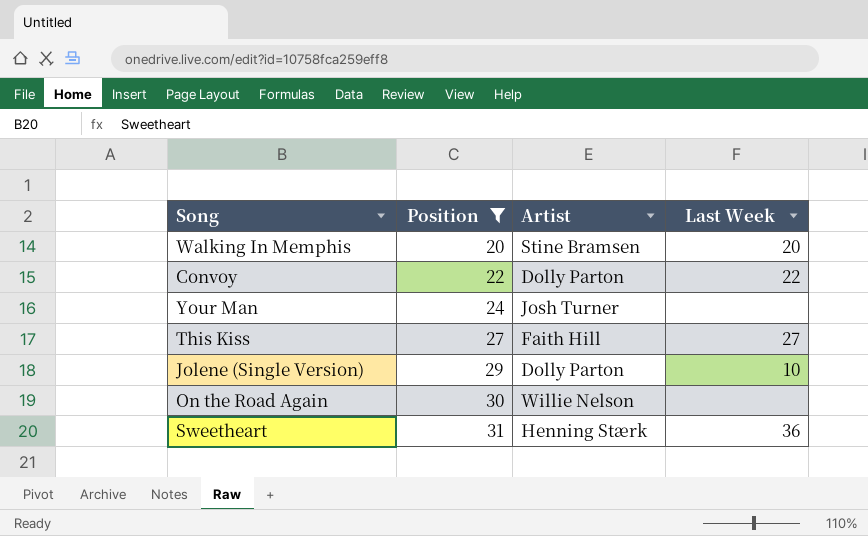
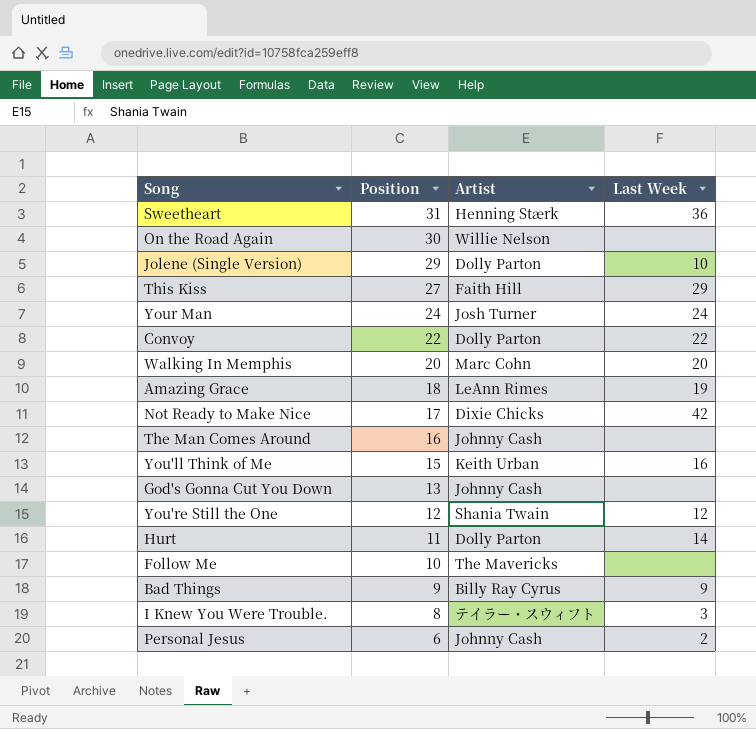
filter: Position >= 20 -> none
row order: Position ascending -> Position descending
This Kiss | Last Week: 27 -> 29
Your Man | Last Week: none -> 24
Walking In Memphis | Artist: Stine Bramsen -> Marc Cohn

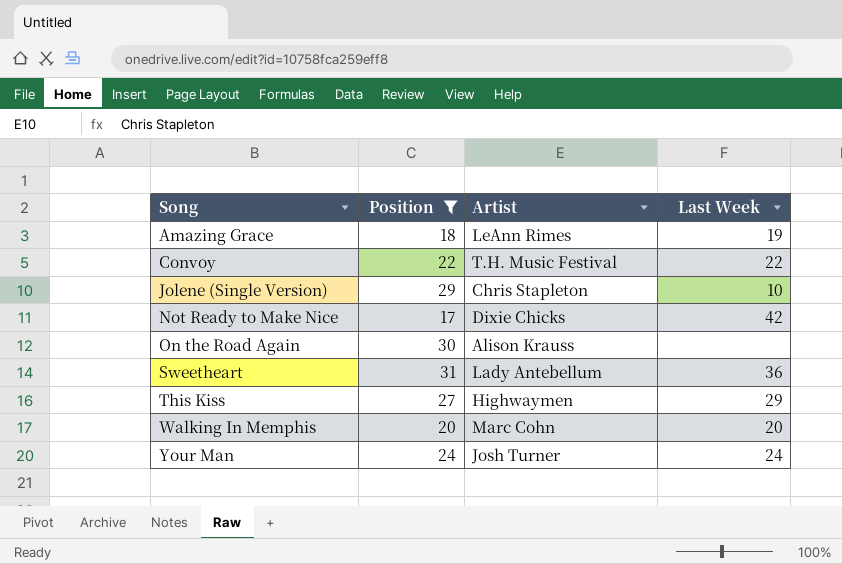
filter: none -> Position >= 17
row order: Position descending -> Song ascending
Convoy | Artist: Dolly Parton -> T.H. Music Festival
Jolene (Single Version) | Artist: Dolly Parton -> Chris Stapleton
On the Road Again | Artist: Willie Nelson -> Alison Krauss
Sweetheart | Artist: Henning Stærk -> Lady Antebellum
This Kiss | Artist: Faith Hill -> Highwaymen

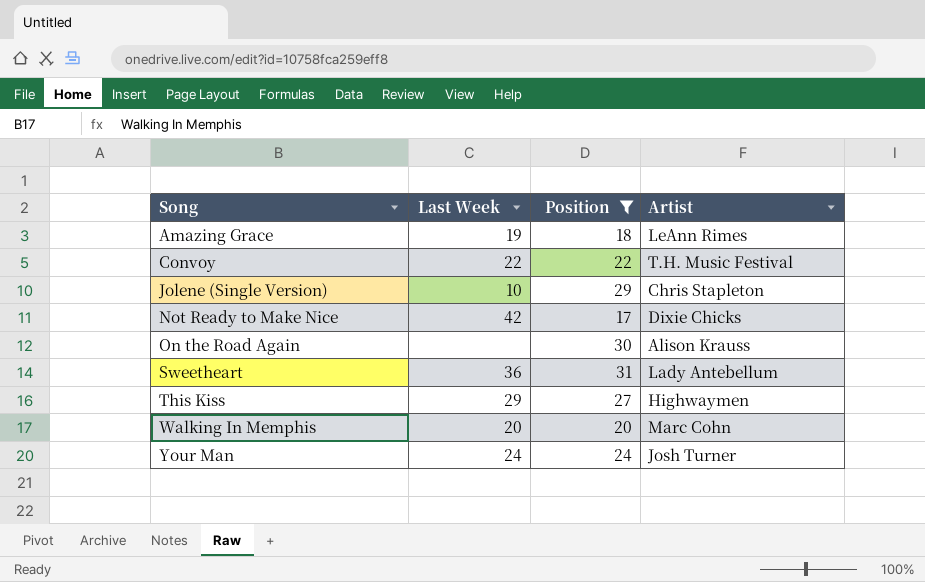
column Last Week | position: 4 -> 2

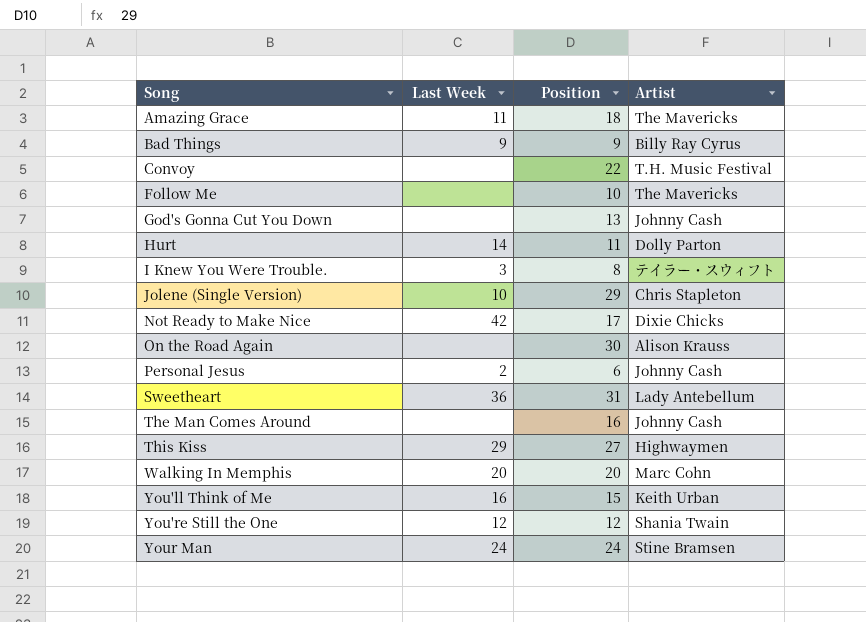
filter: Position >= 17 -> none
Amazing Grace | Last Week: 19 -> 11
Amazing Grace | Artist: LeAnn Rimes -> The Mavericks
Convoy | Last Week: 22 -> none
Your Man | Artist: Josh Turner -> Stine Bramsen

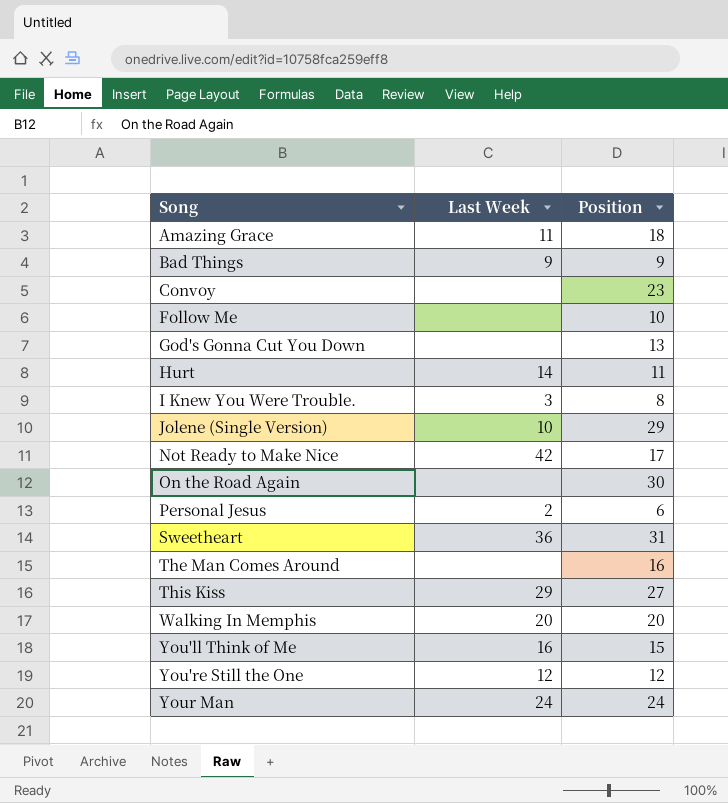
column Artist | position: 4 -> none
Convoy | Position: 22 -> 23

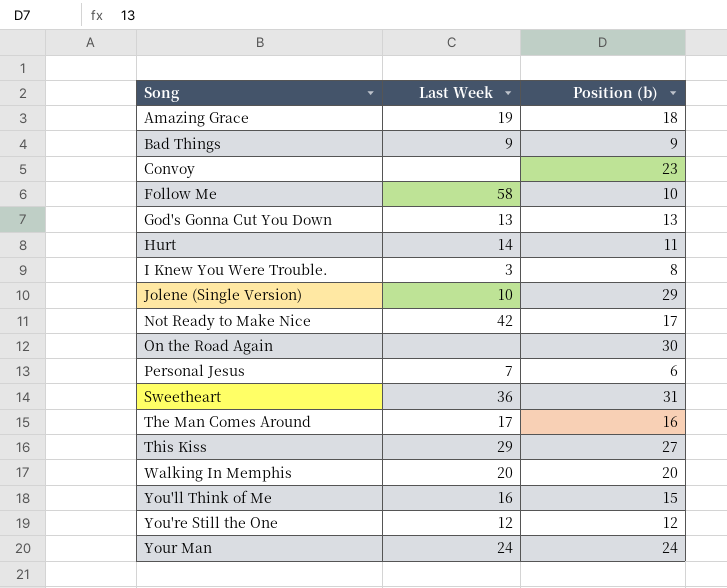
column name: Position -> Position (b)
Amazing Grace | Last Week: 11 -> 19
Follow Me | Last Week: none -> 58
God's Gonna Cut You Down | Last Week: none -> 13
Personal Jesus | Last Week: 2 -> 7
The Man Comes Around | Last Week: none -> 17

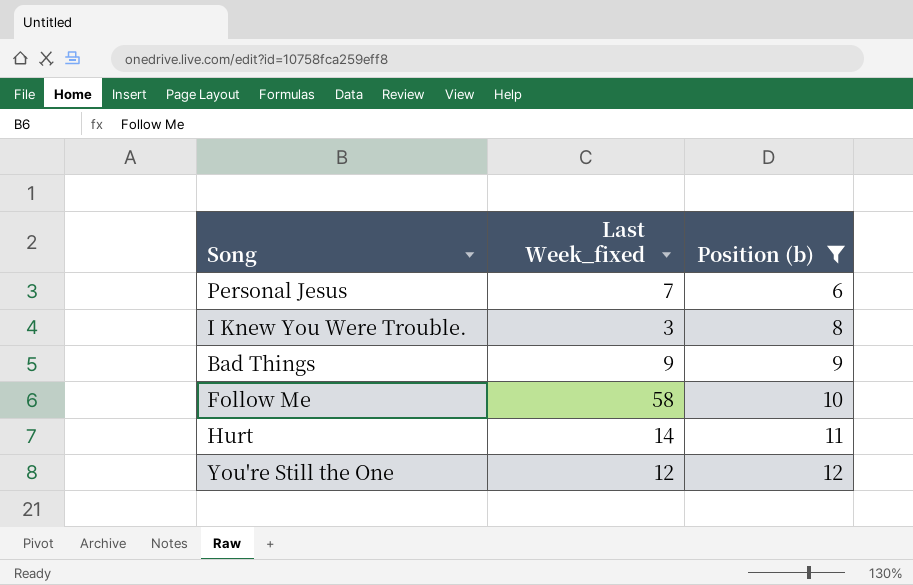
filter: none -> Position (b) <= 12
row order: Song ascending -> Position (b) ascending
column name: Last Week -> Last Week_fixed

